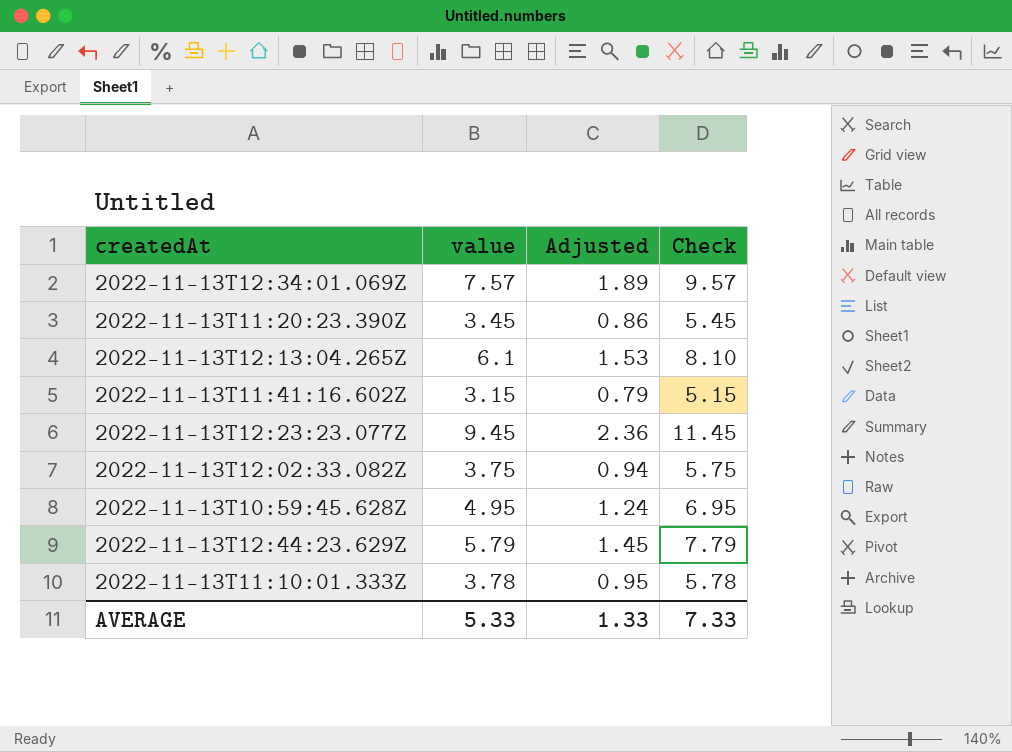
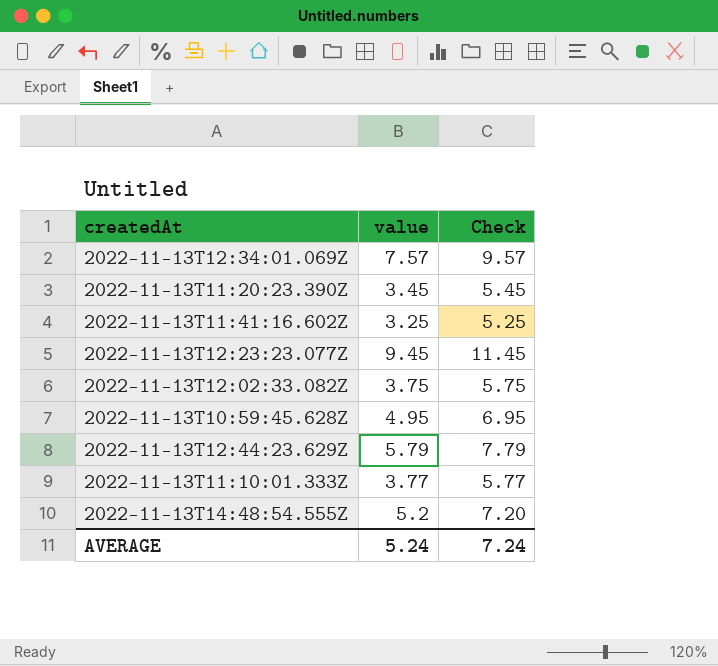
column Adjusted | formula: [value] * 0.25 -> none
row 2022-11-13T12:13:04.265Z: 6.1 | 1.53 | 8.10 -> none
2022-11-13T11:41:16.602Z | value: 3.15 -> 3.25
2022-11-13T11:41:16.602Z | Check: 5.15 -> 5.25
2022-11-13T11:10:01.333Z | value: 3.78 -> 3.77
2022-11-13T11:10:01.333Z | Check: 5.78 -> 5.77
row 2022-11-13T14:48:54.555Z: none -> 5.2 | 7.20
AVERAGE | value: 5.33 -> 5.24
AVERAGE | Check: 7.33 -> 7.24

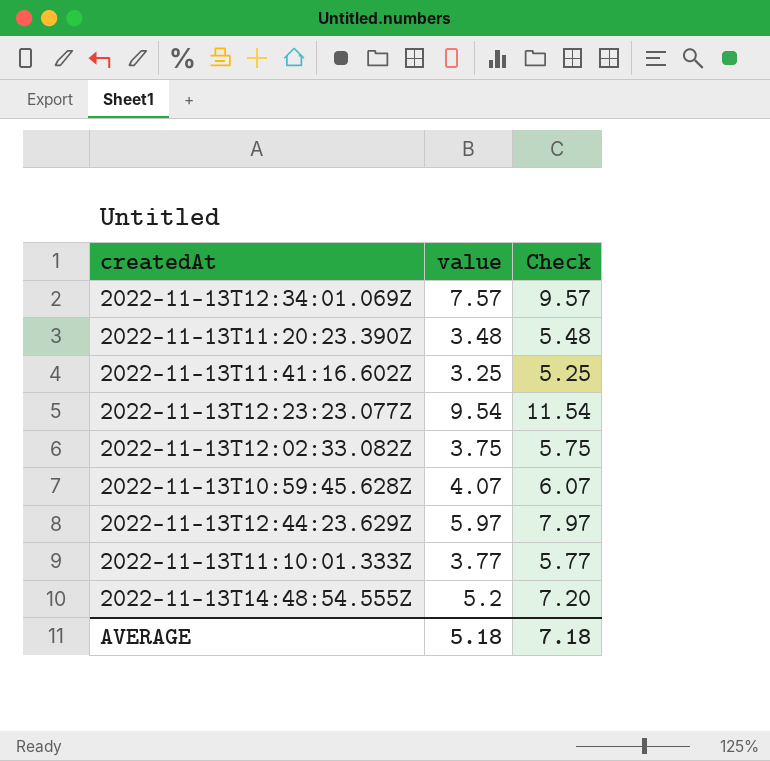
2022-11-13T11:20:23.390Z | value: 3.45 -> 3.48
2022-11-13T11:20:23.390Z | Check: 5.45 -> 5.48
2022-11-13T12:23:23.077Z | value: 9.45 -> 9.54
2022-11-13T12:23:23.077Z | Check: 11.45 -> 11.54
2022-11-13T10:59:45.628Z | value: 4.95 -> 4.07
2022-11-13T10:59:45.628Z | Check: 6.95 -> 6.07
2022-11-13T12:44:23.629Z | value: 5.79 -> 5.97
2022-11-13T12:44:23.629Z | Check: 7.79 -> 7.97
AVERAGE | value: 5.24 -> 5.18
AVERAGE | Check: 7.24 -> 7.18

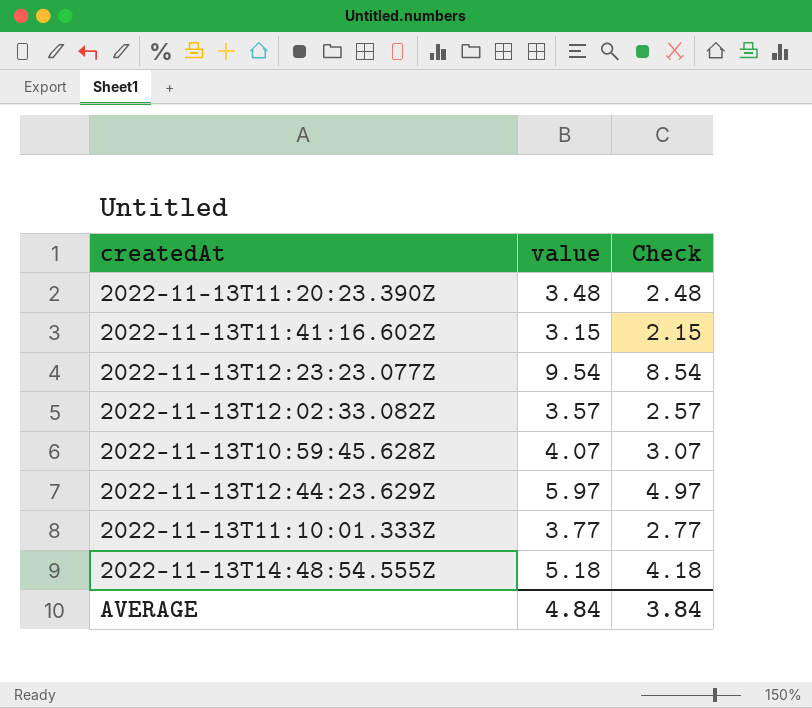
column Check | formula: [value] + 2 -> [value] - 1
row 2022-11-13T12:34:01.069Z: 7.57 | 9.57 -> none
2022-11-13T11:41:16.602Z | value: 3.25 -> 3.15
2022-11-13T12:02:33.082Z | value: 3.75 -> 3.57
2022-11-13T14:48:54.555Z | value: 5.2 -> 5.18
AVERAGE | value: 5.18 -> 4.84
AVERAGE | Check: 7.18 -> 3.84

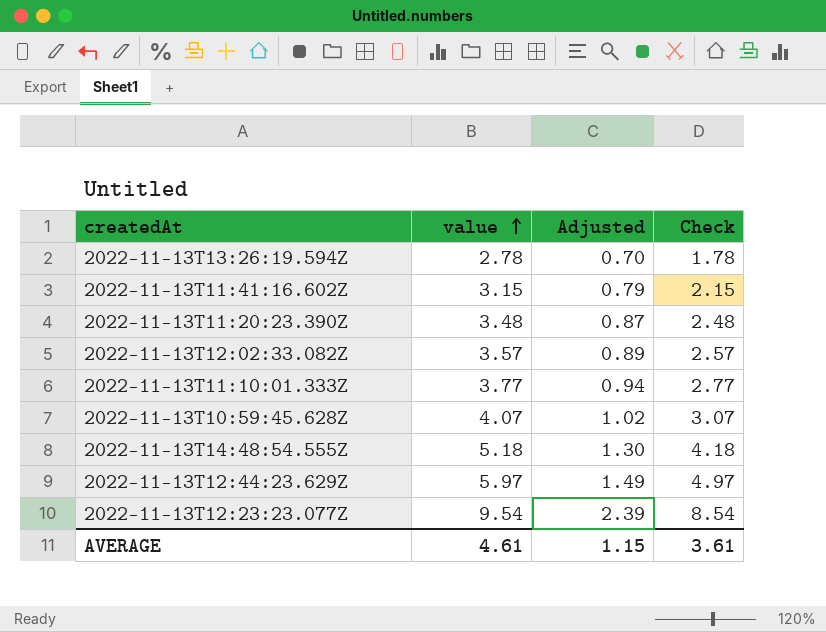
row order: none -> value ascending
column Adjusted | formula: none -> [value] * 0.25
row 2022-11-13T13:26:19.594Z: none -> 2.78 | 0.70 | 1.78
AVERAGE | value: 4.84 -> 4.61
AVERAGE | Check: 3.84 -> 3.61

